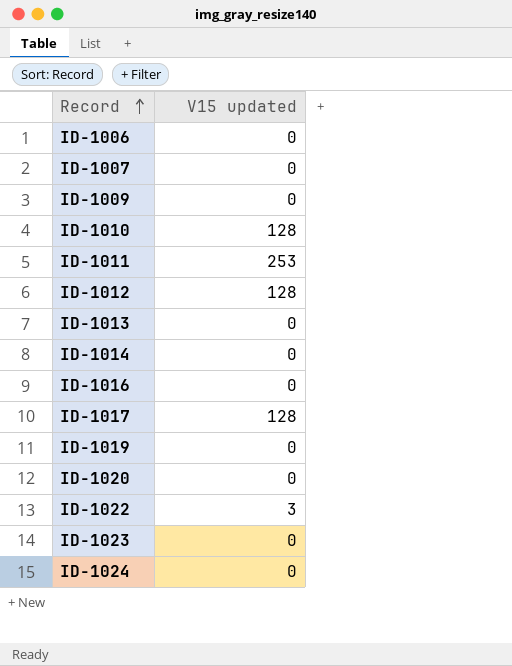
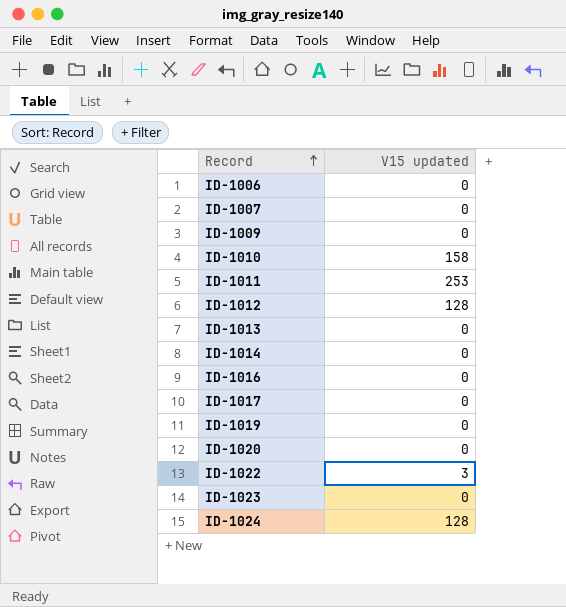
ID-1010 | V15 updated: 128 -> 158
ID-1017 | V15 updated: 128 -> 0
ID-1024 | V15 updated: 0 -> 128

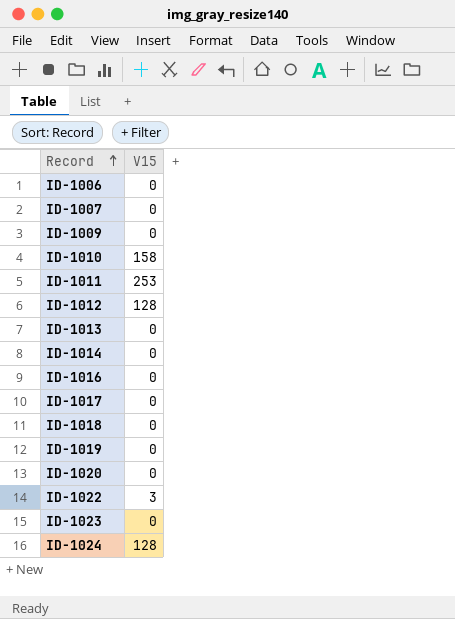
column name: V15 updated -> V15
row ID-1018: none -> 0

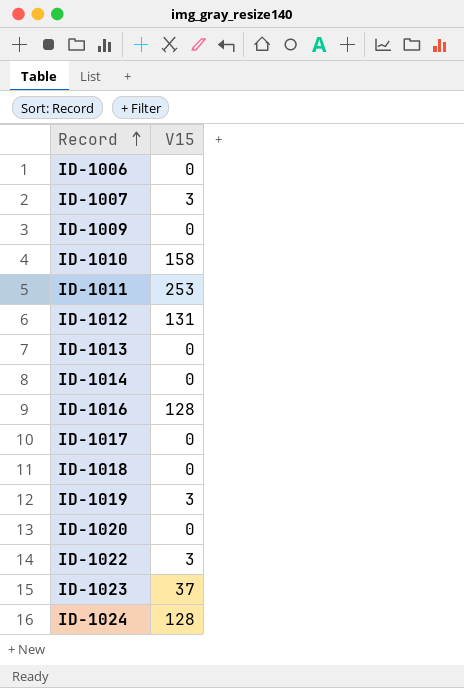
ID-1007 | V15: 0 -> 3
ID-1012 | V15: 128 -> 131
ID-1016 | V15: 0 -> 128
ID-1019 | V15: 0 -> 3
ID-1023 | V15: 0 -> 37

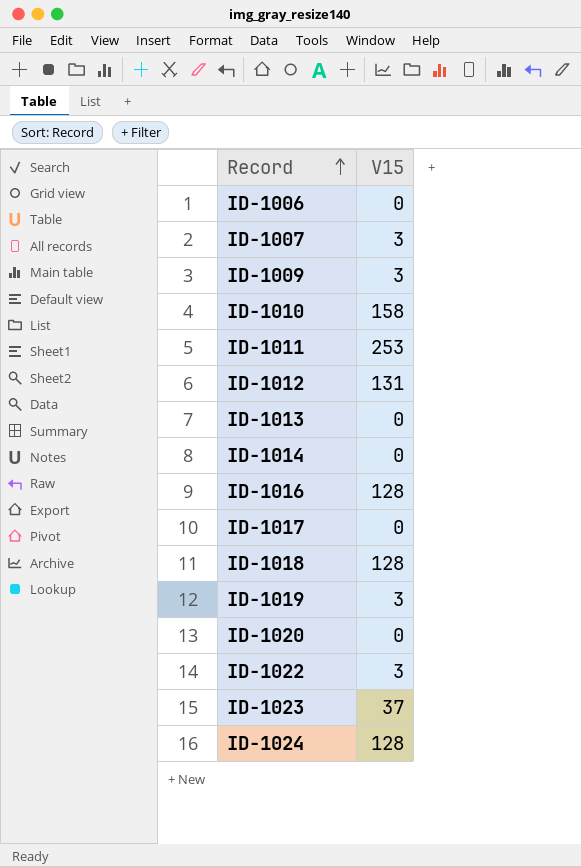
ID-1009 | V15: 0 -> 3
ID-1018 | V15: 0 -> 128

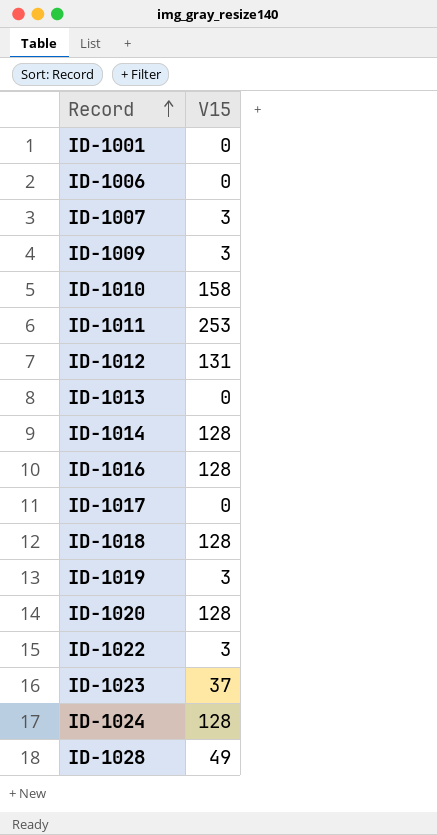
row ID-1001: none -> 0
ID-1014 | V15: 0 -> 128
ID-1020 | V15: 0 -> 128
row ID-1028: none -> 49

